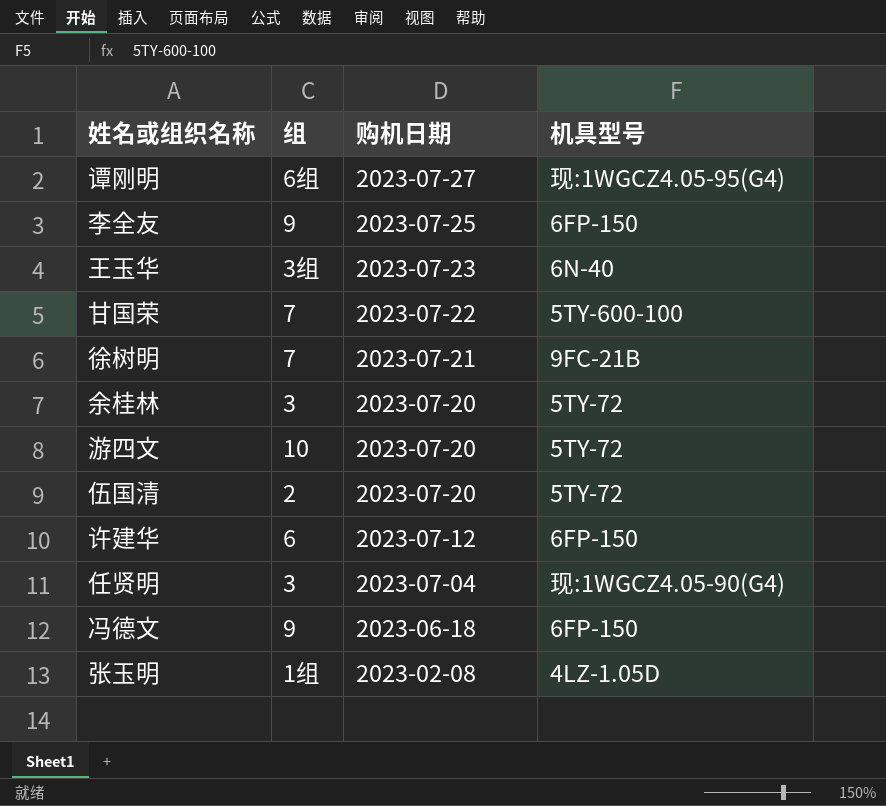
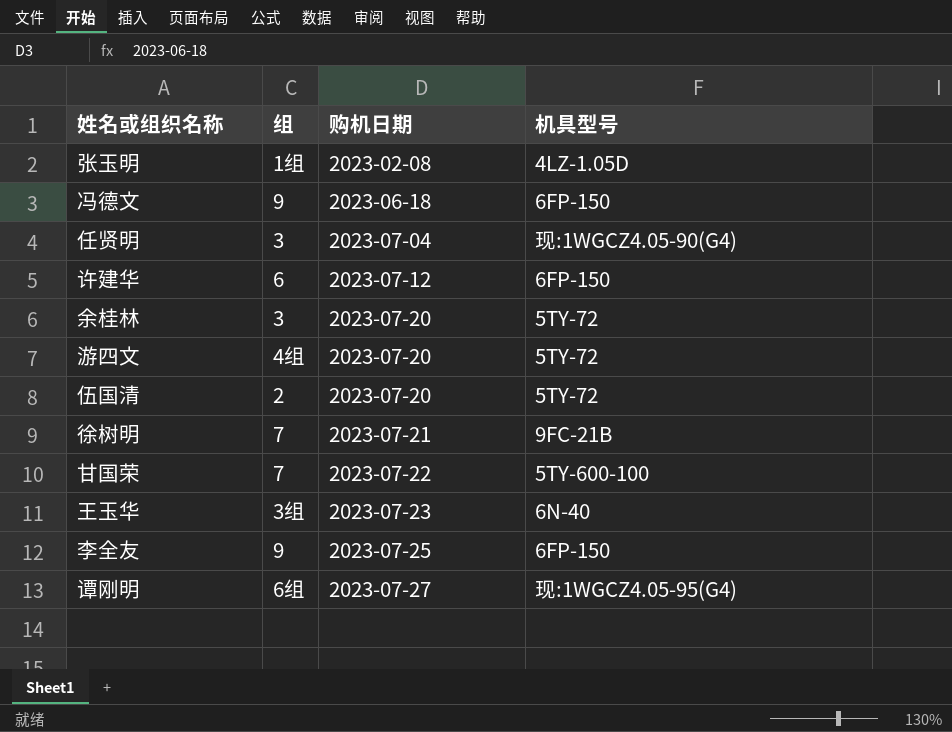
row order: 购机日期 descending -> 购机日期 ascending
游四文 | 组: 10 -> 4组

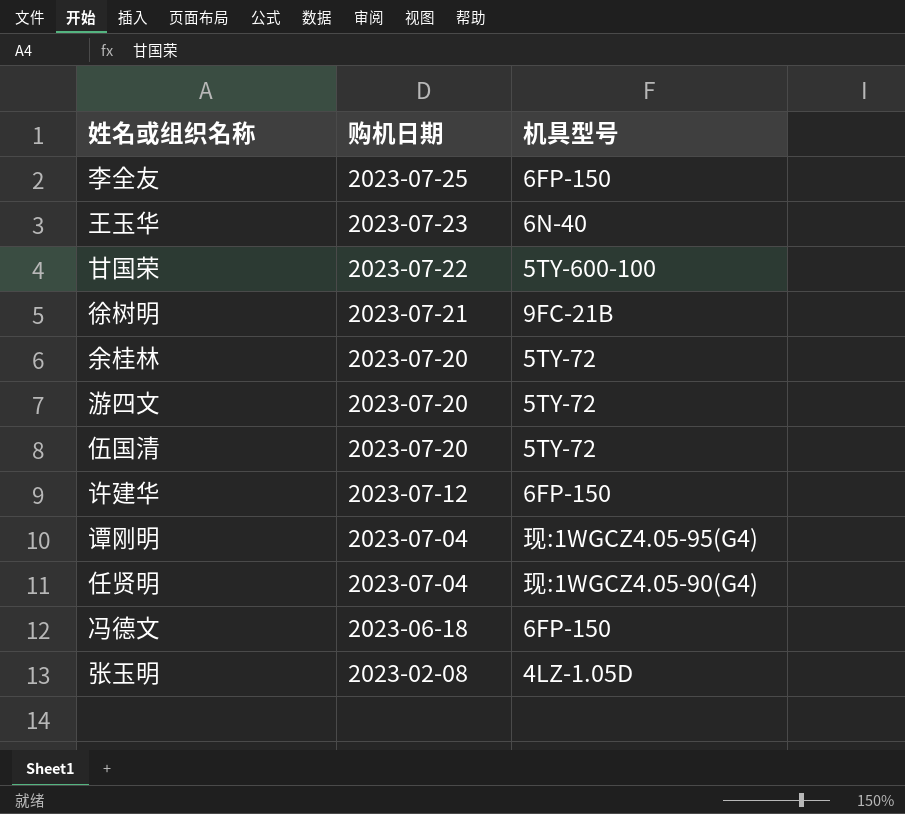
row order: 购机日期 ascending -> 购机日期 descending
column 组 | position: 2 -> none
谭刚明 | 购机日期: 2023-07-27 -> 2023-07-04

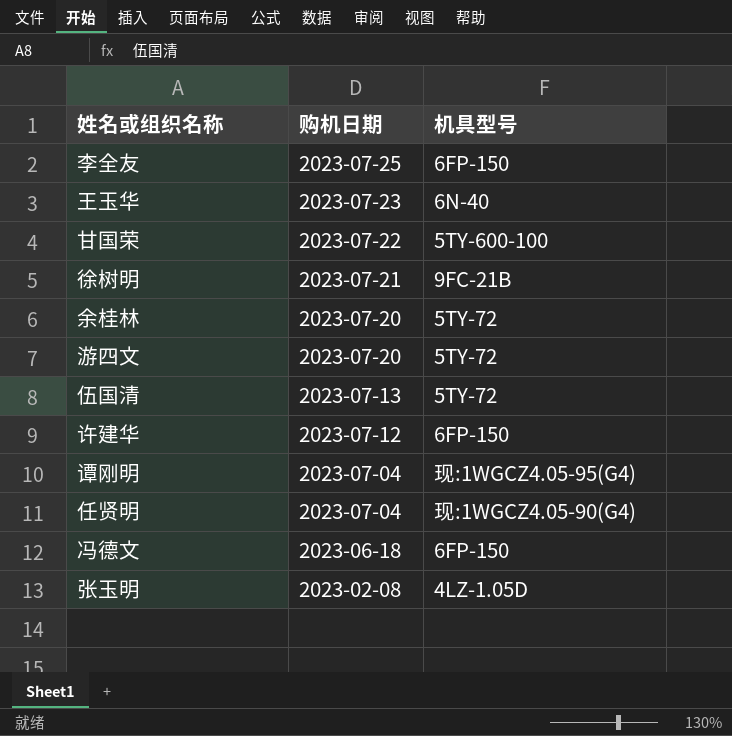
伍国清 | 购机日期: 2023-07-20 -> 2023-07-13

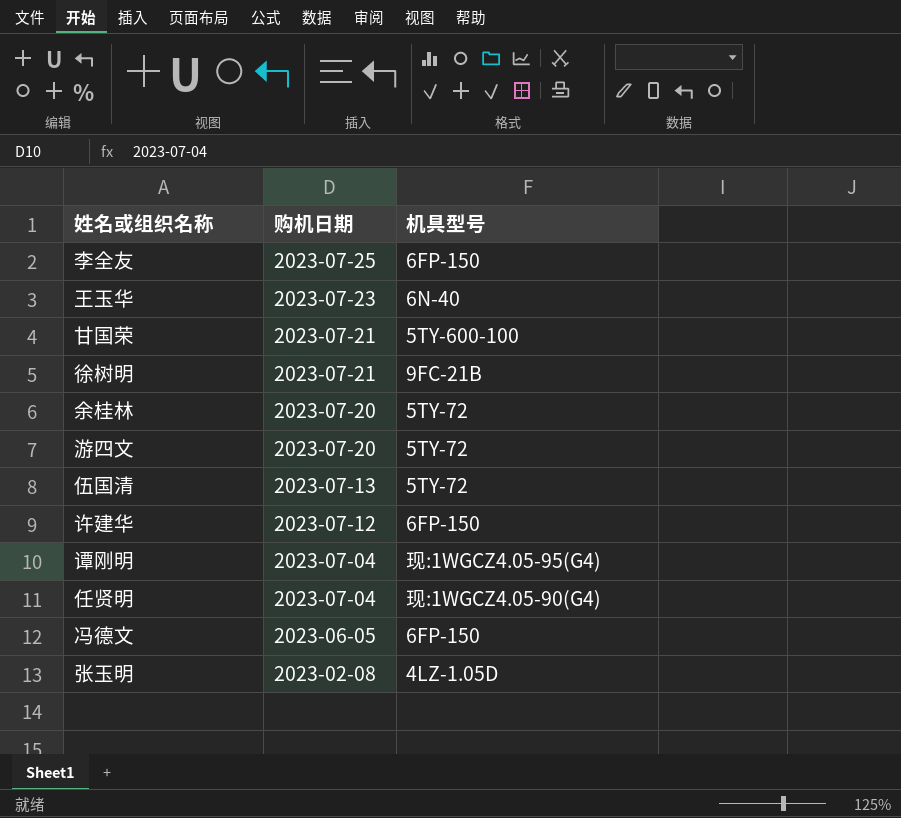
甘国荣 | 购机日期: 2023-07-22 -> 2023-07-21
冯德文 | 购机日期: 2023-06-18 -> 2023-06-05

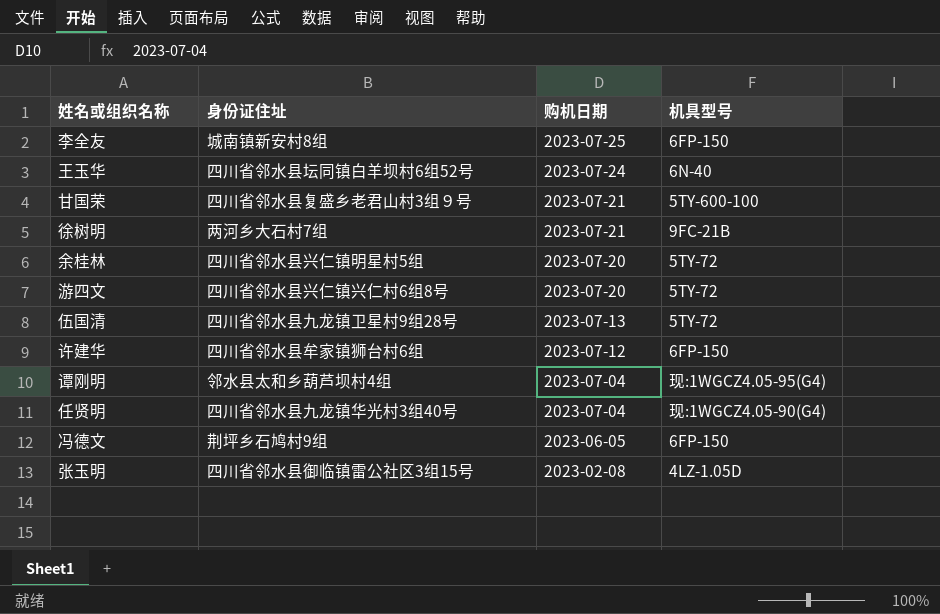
column 身份证住址 | position: none -> 2
王玉华 | 购机日期: 2023-07-23 -> 2023-07-24

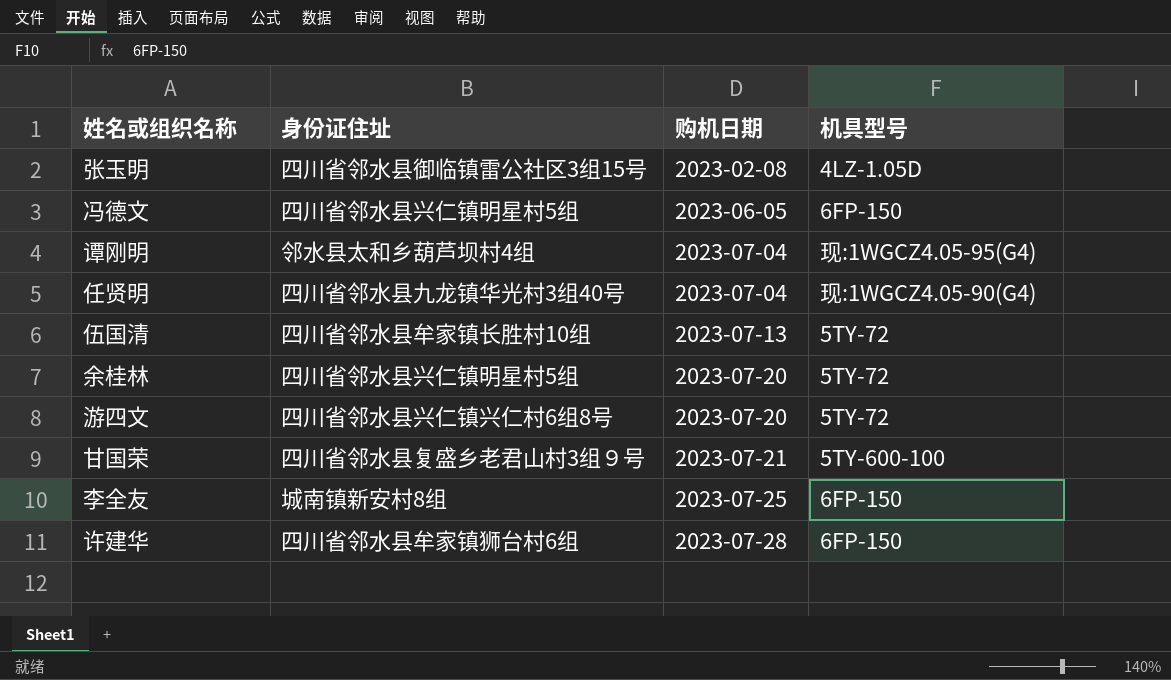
row order: 购机日期 descending -> 购机日期 ascending
row 王玉华: 四川省邻水县坛同镇白羊坝村6组52号 | 2023-07-24 | 6N-40 -> none
row 徐树明: 两河乡大石村7组 | 2023-07-21 | 9FC-21B -> none
冯德文 | 身份证住址: 荆坪乡石鸠村9组 -> 四川省邻水县兴仁镇明星村5组
伍国清 | 身份证住址: 四川省邻水县九龙镇卫星村9组28号 -> 四川省邻水县牟家镇长胜村10组
许建华 | 购机日期: 2023-07-12 -> 2023-07-28

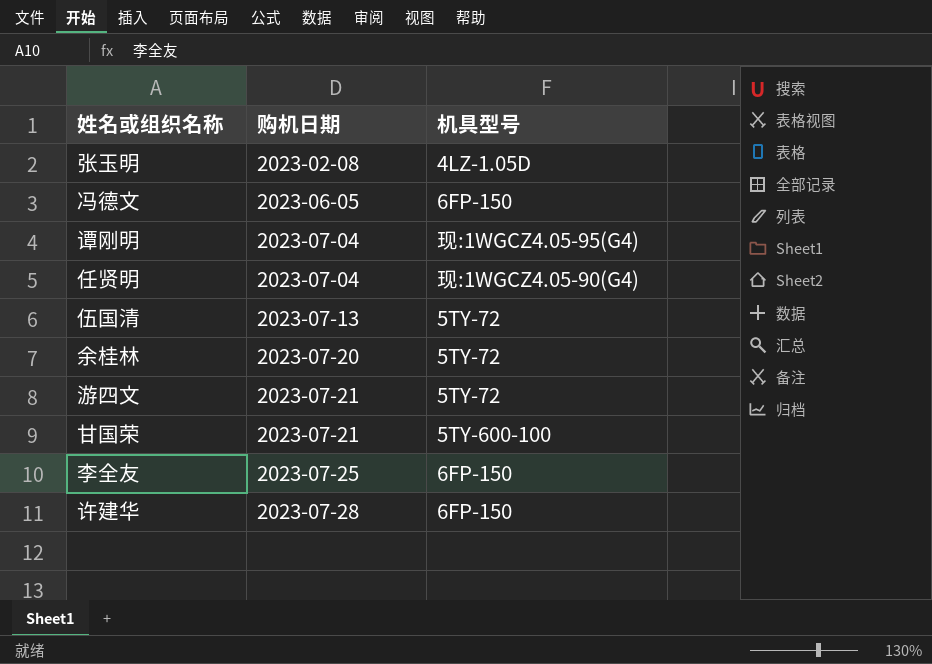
column 身份证住址 | position: 2 -> none
游四文 | 购机日期: 2023-07-20 -> 2023-07-21

